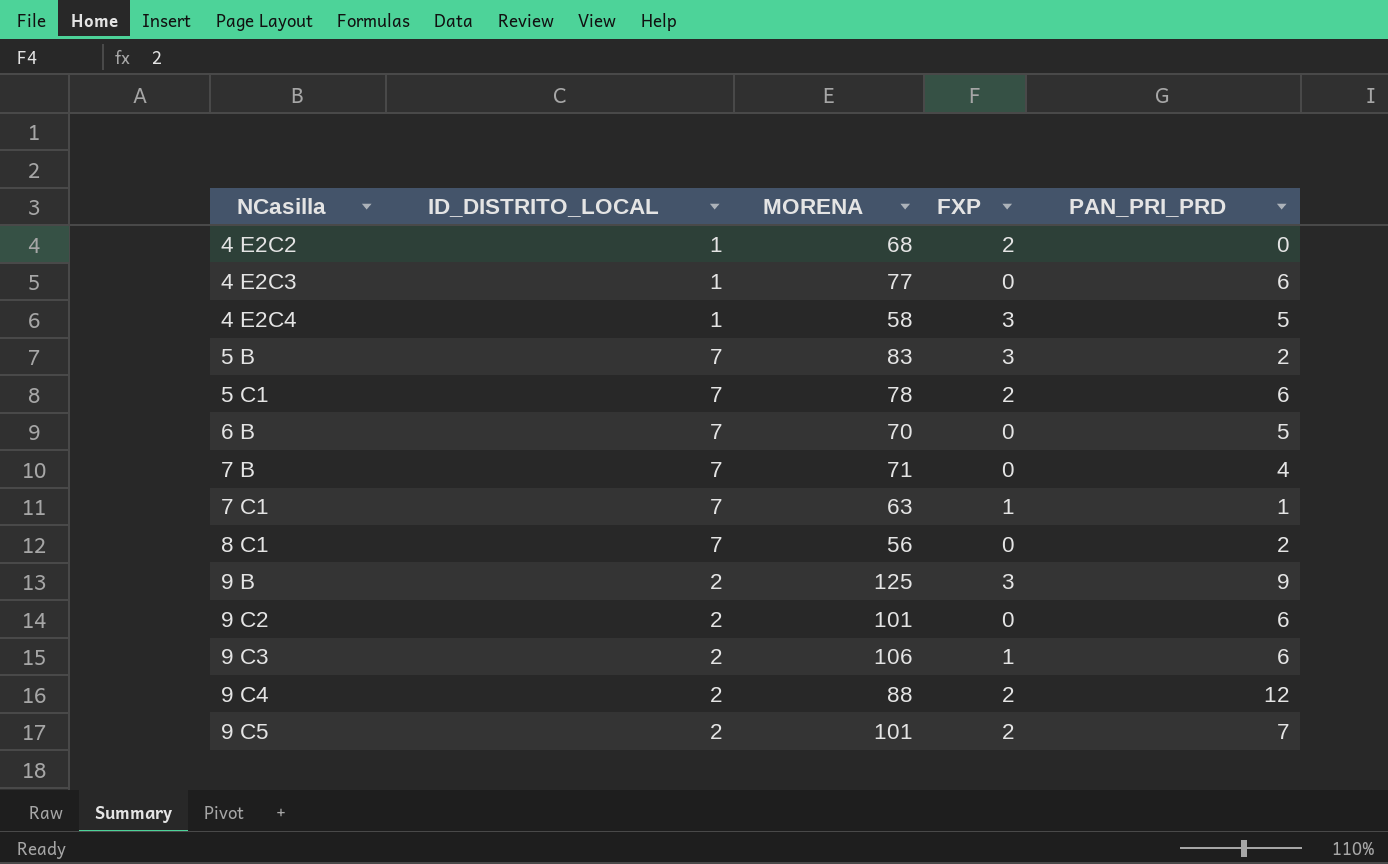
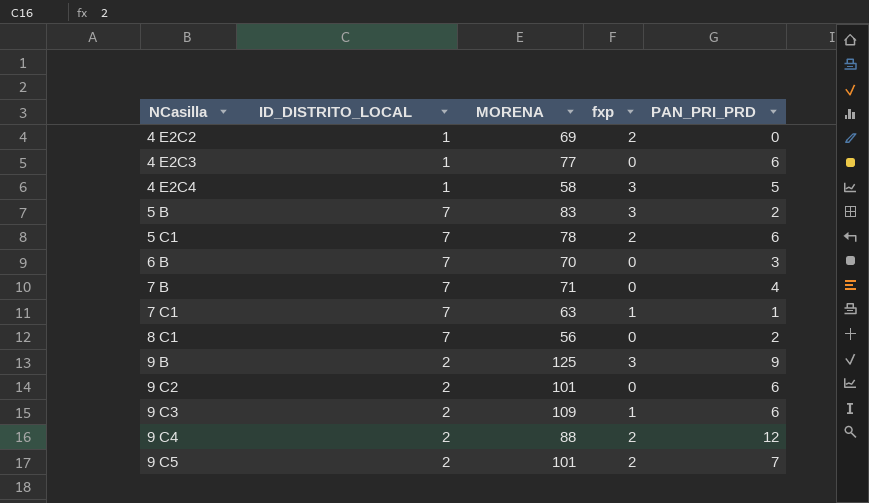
column name: FXP -> fxp
4 E2C2 | MORENA: 68 -> 69
6 B | PAN_PRI_PRD: 5 -> 3
9 C3 | MORENA: 106 -> 109

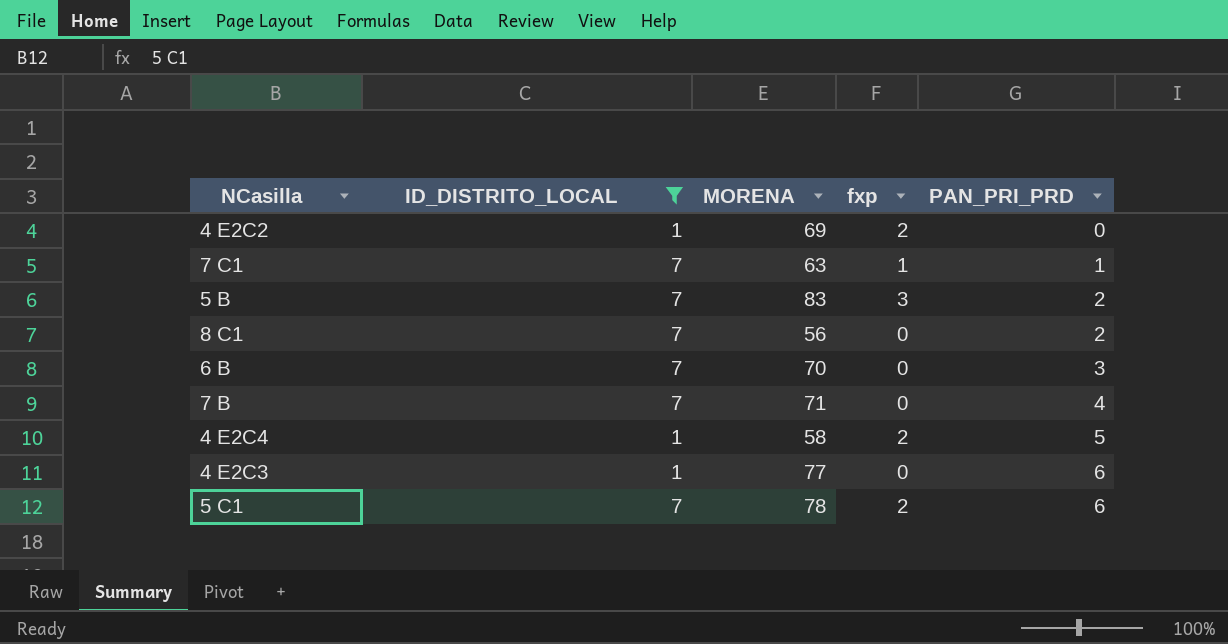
filter: none -> ID_DISTRITO_LOCAL != 2
row order: NCasilla ascending -> PAN_PRI_PRD ascending
4 E2C4 | fxp: 3 -> 2

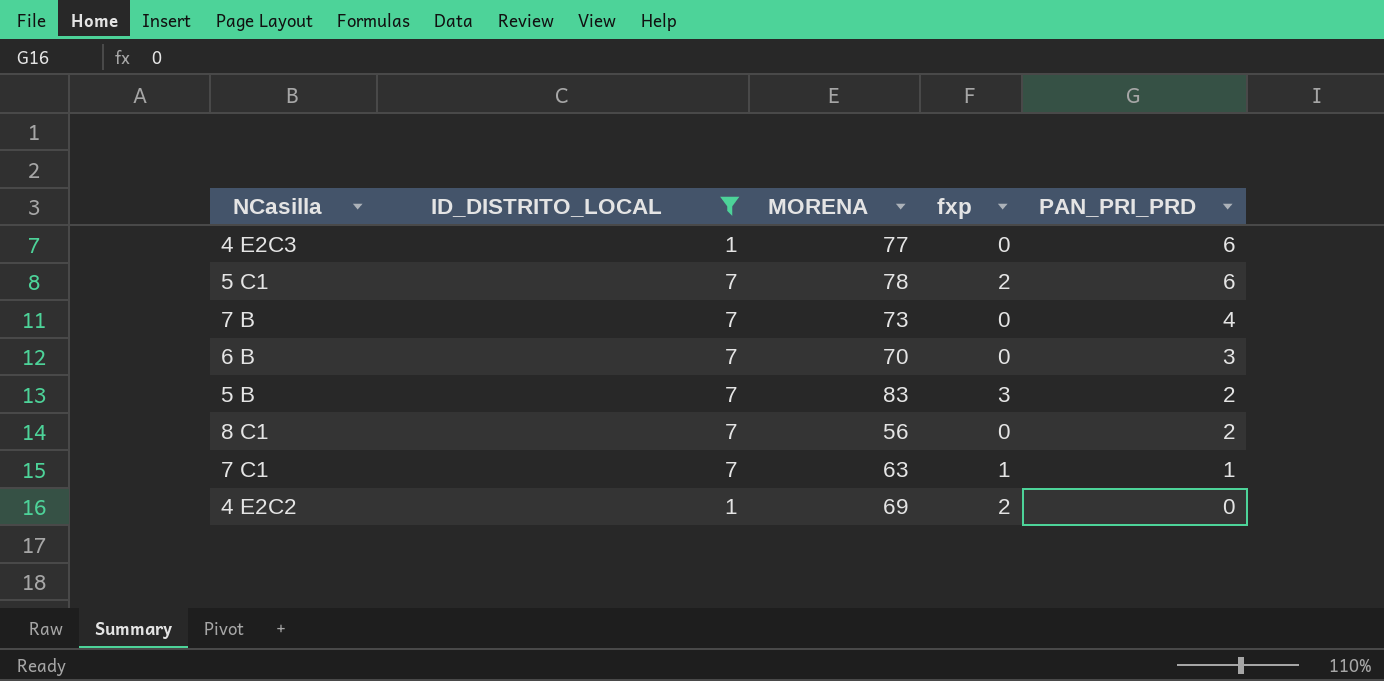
row order: PAN_PRI_PRD ascending -> PAN_PRI_PRD descending
row 4 E2C4: 1 | 58 | 2 | 5 -> none
7 B | MORENA: 71 -> 73

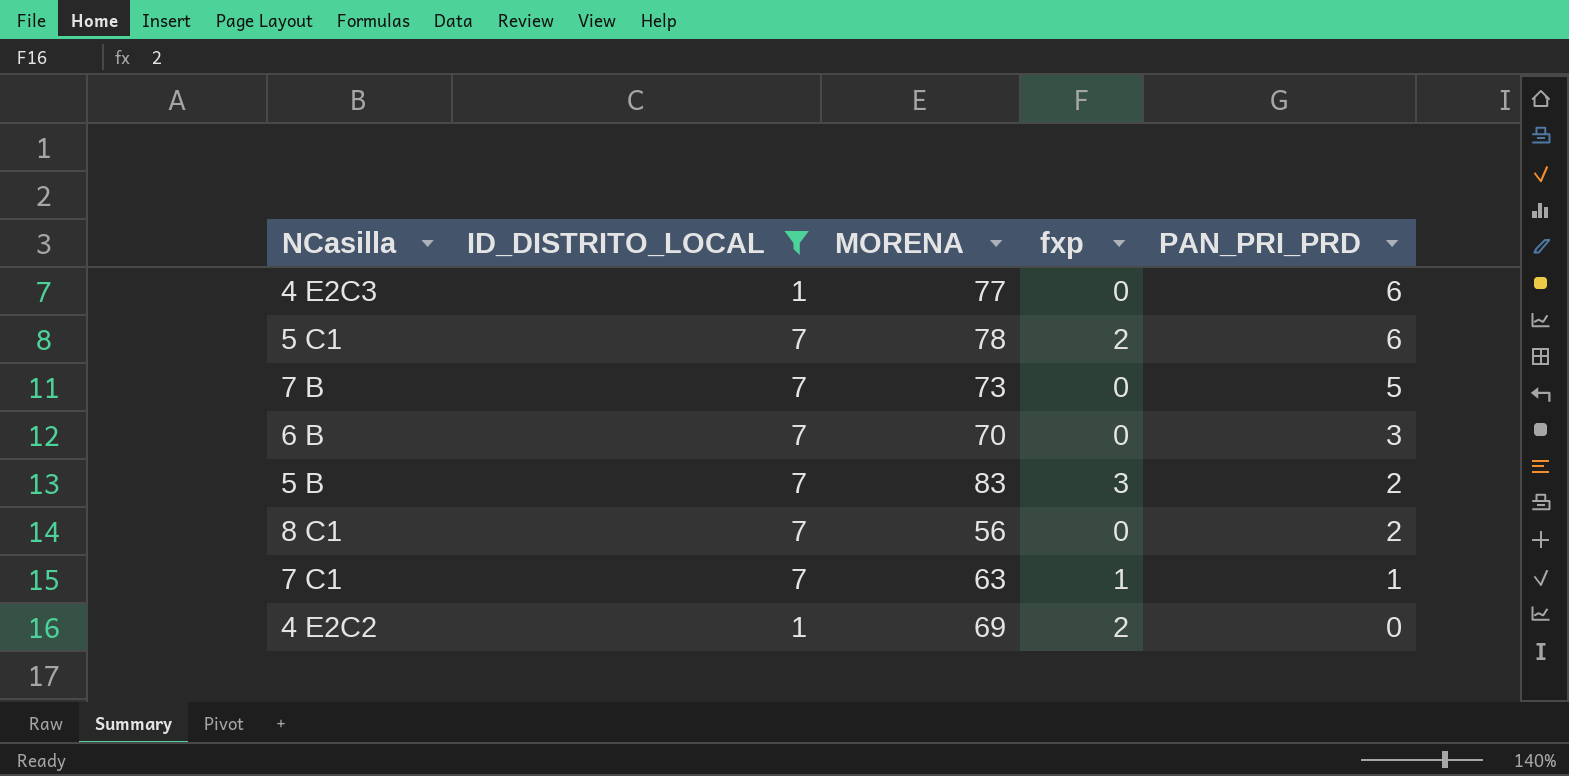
7 B | PAN_PRI_PRD: 4 -> 5

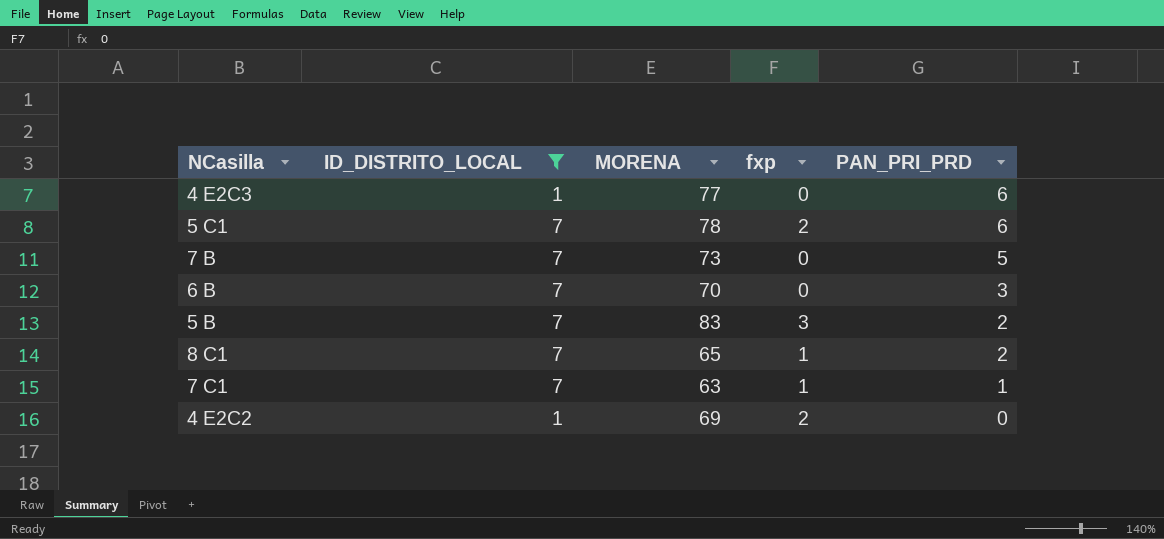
8 C1 | MORENA: 56 -> 65
8 C1 | fxp: 0 -> 1

